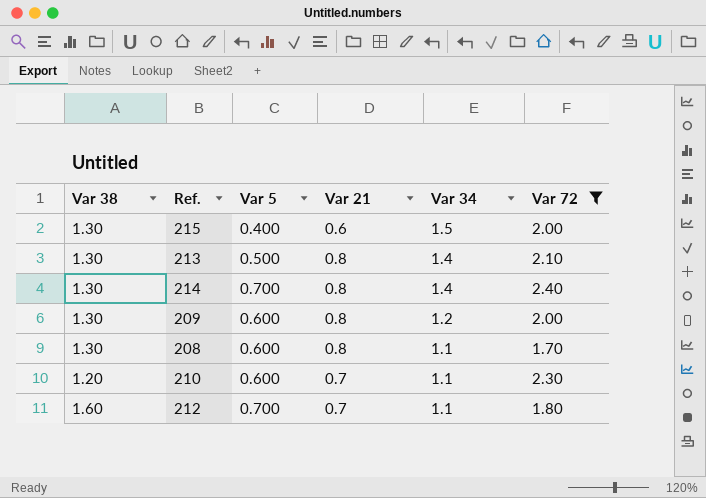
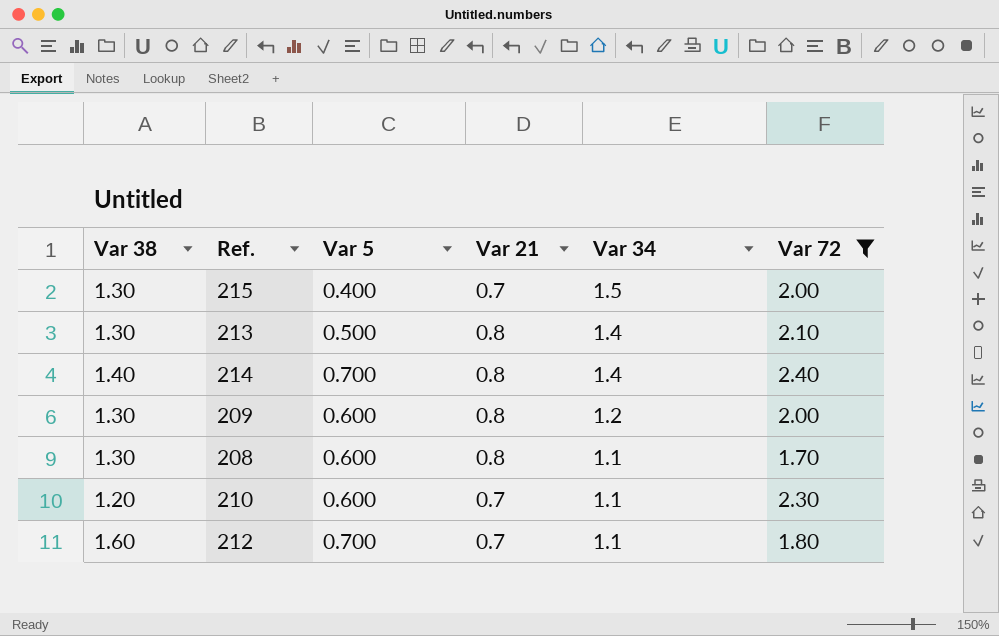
215 | Var 21: 0.6 -> 0.7
214 | Var 38: 1.30 -> 1.40

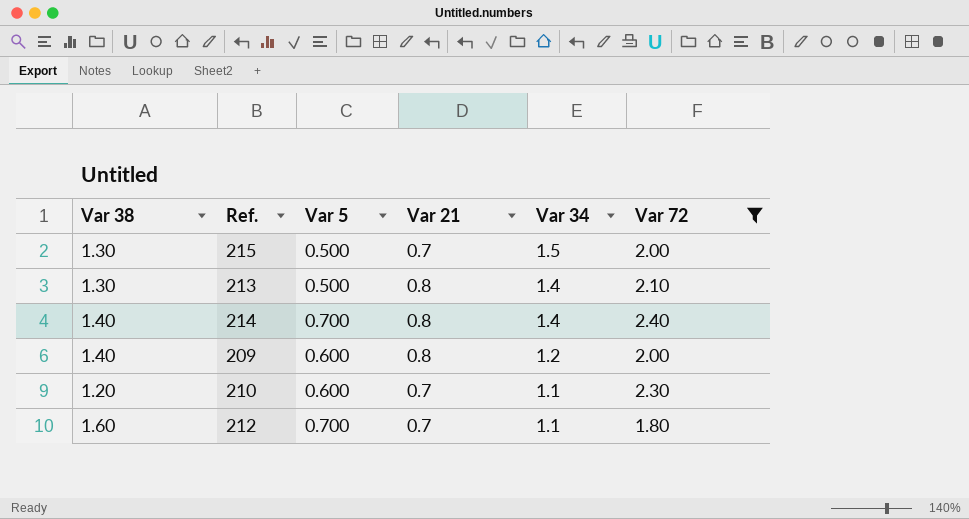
row 208: 1.30 | 0.600 | 0.8 | 1.1 | 1.70 -> none
215 | Var 5: 0.400 -> 0.500
209 | Var 38: 1.30 -> 1.40

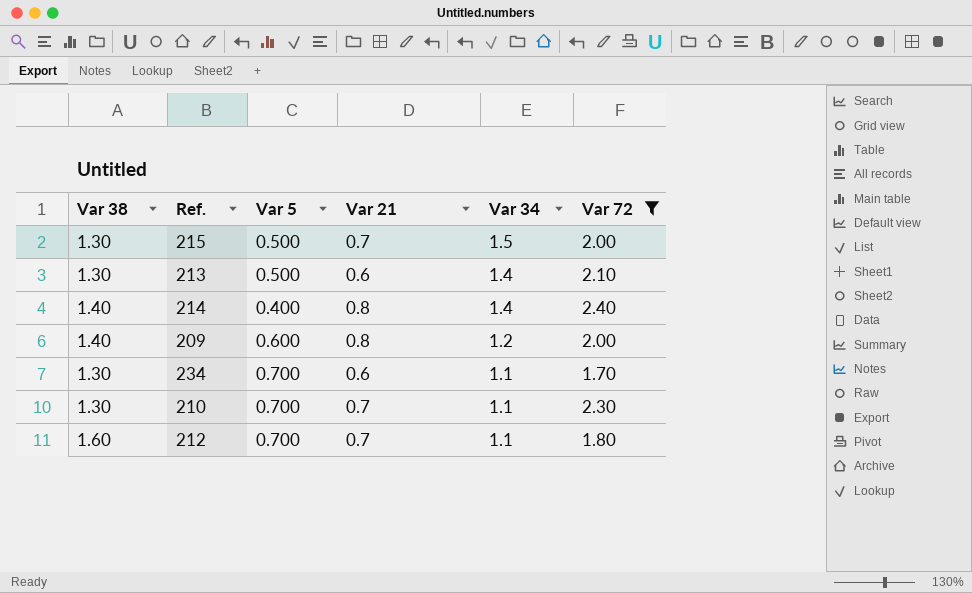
213 | Var 21: 0.8 -> 0.6
214 | Var 5: 0.700 -> 0.400
row 234: none -> 1.30 | 0.700 | 0.6 | 1.1 | 1.70
210 | Var 38: 1.20 -> 1.30
210 | Var 5: 0.600 -> 0.700

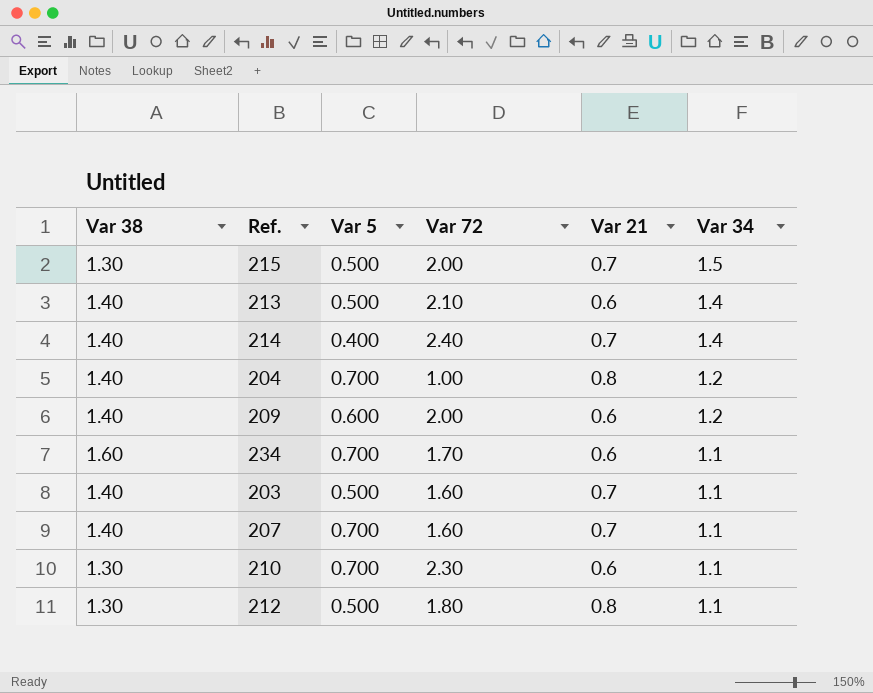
filter: Var 72 >= 1.70 -> none
column Var 72 | position: 6 -> 4
213 | Var 38: 1.30 -> 1.40
214 | Var 21: 0.8 -> 0.7
209 | Var 21: 0.8 -> 0.6
234 | Var 38: 1.30 -> 1.60
210 | Var 21: 0.7 -> 0.6
212 | Var 38: 1.60 -> 1.30
212 | Var 5: 0.700 -> 0.500
212 | Var 21: 0.7 -> 0.8

